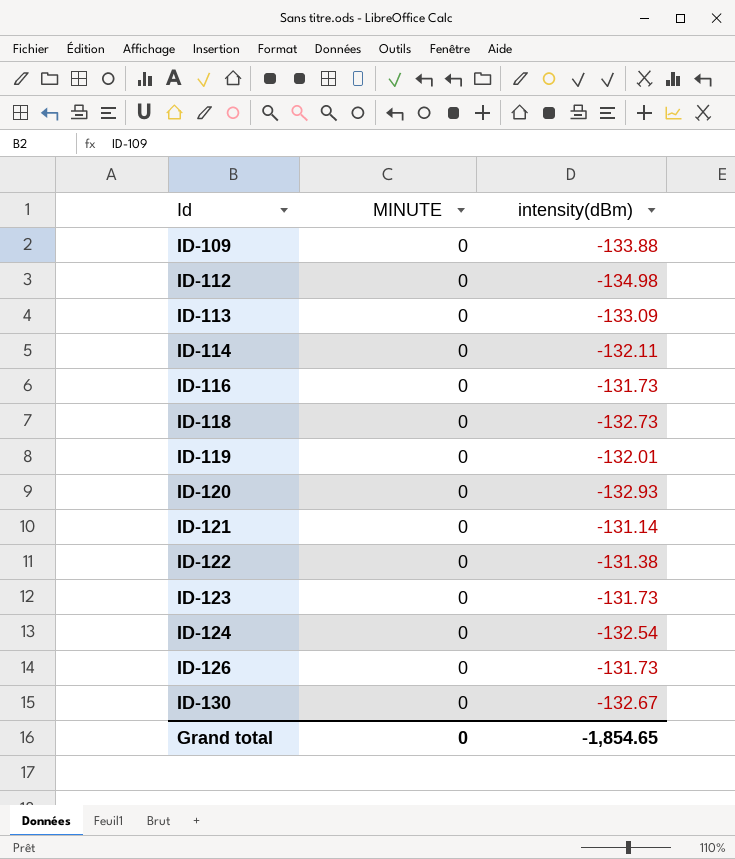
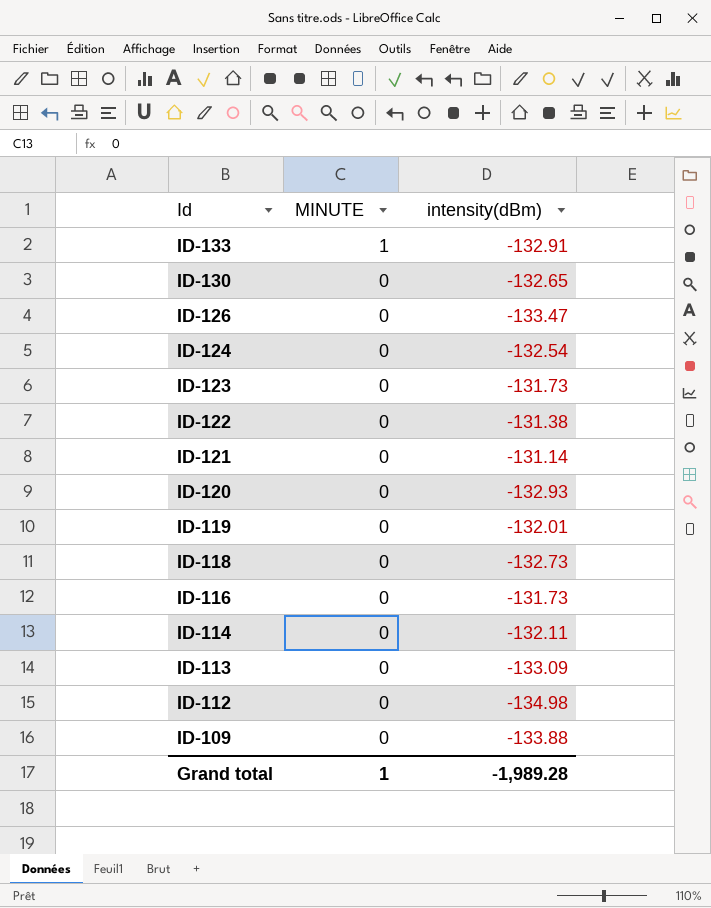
row order: Id ascending -> Id descending
row ID-133: none -> 1 | -132.91
ID-130 | intensity(dBm): -132.67 -> -132.65
ID-126 | intensity(dBm): -131.73 -> -133.47
Grand total | MINUTE: 0 -> 1
Grand total | intensity(dBm): -1,854.65 -> -1,989.28

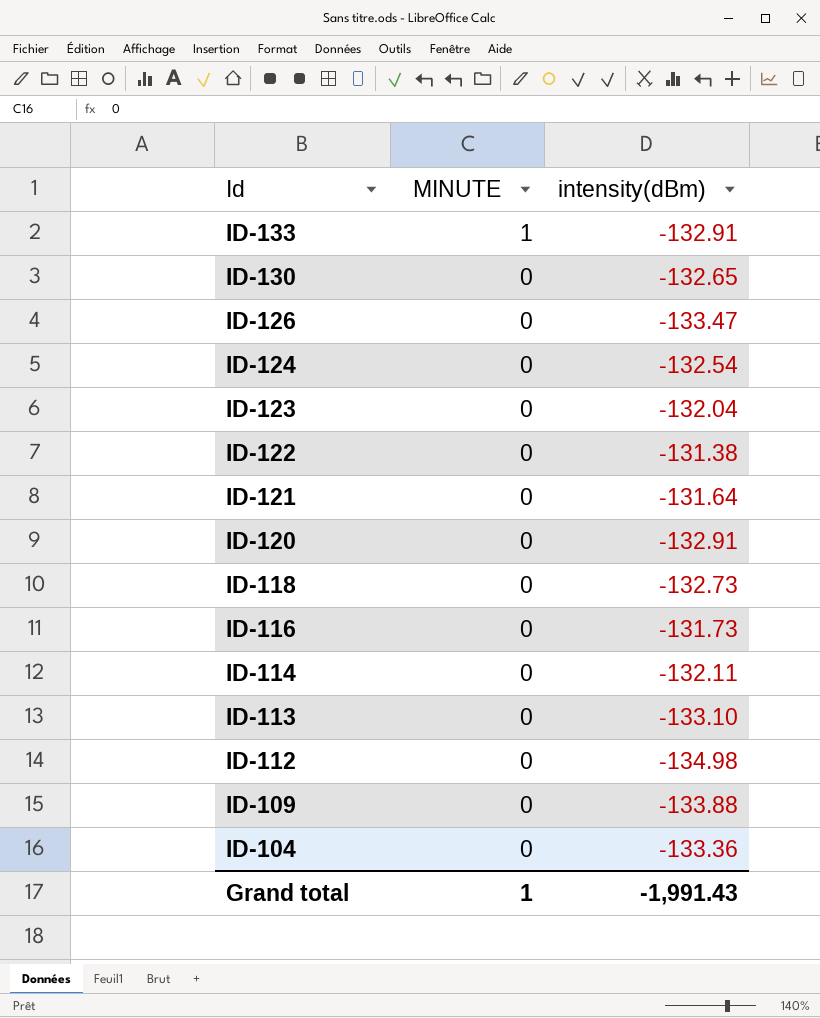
row ID-119: 0 | -132.01 -> none
ID-123 | intensity(dBm): -131.73 -> -132.04
ID-121 | intensity(dBm): -131.14 -> -131.64
ID-120 | intensity(dBm): -132.93 -> -132.91
ID-113 | intensity(dBm): -133.09 -> -133.10
row ID-104: none -> 0 | -133.36
Grand total | intensity(dBm): -1,989.28 -> -1,991.43

